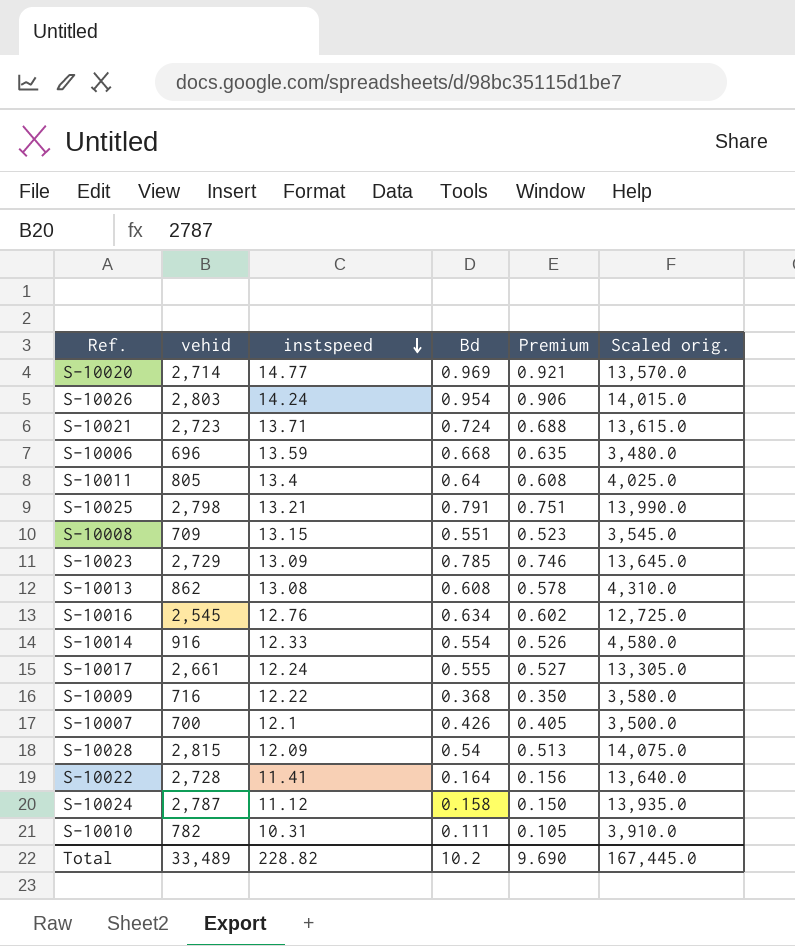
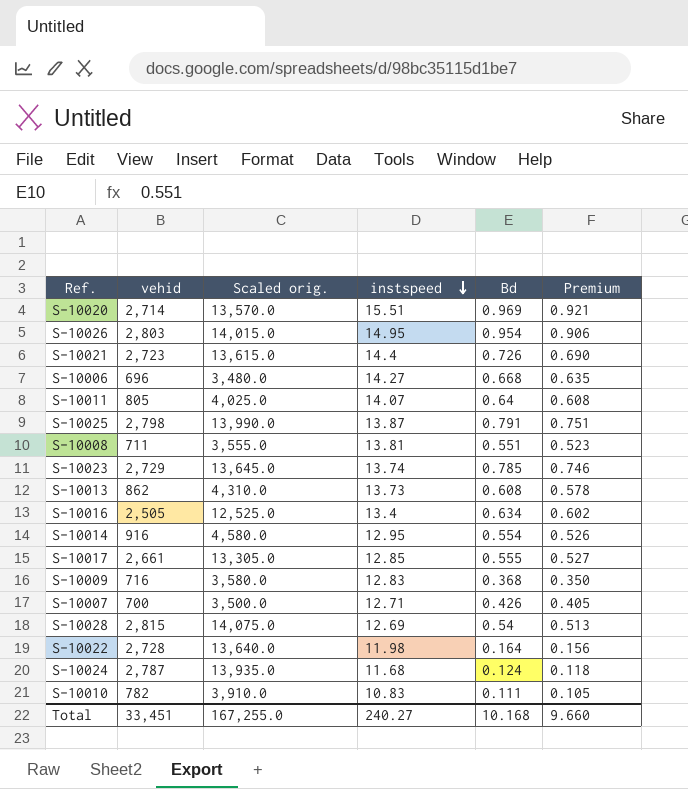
column Scaled orig. | position: 6 -> 3
S-10020 | instspeed: 14.77 -> 15.51
S-10026 | instspeed: 14.24 -> 14.95
S-10021 | instspeed: 13.71 -> 14.4
S-10021 | Bd: 0.724 -> 0.726
S-10021 | Premium: 0.688 -> 0.690
S-10006 | instspeed: 13.59 -> 14.27
S-10011 | instspeed: 13.4 -> 14.07
S-10025 | instspeed: 13.21 -> 13.87
S-10008 | vehid: 709 -> 711
S-10008 | Scaled orig.: 3,545.0 -> 3,555.0
S-10008 | instspeed: 13.15 -> 13.81
S-10023 | instspeed: 13.09 -> 13.74
S-10013 | instspeed: 13.08 -> 13.73
S-10016 | vehid: 2,545 -> 2,505
S-10016 | Scaled orig.: 12,725.0 -> 12,525.0
S-10016 | instspeed: 12.76 -> 13.4
S-10014 | instspeed: 12.33 -> 12.95
S-10017 | instspeed: 12.24 -> 12.85
S-10009 | instspeed: 12.22 -> 12.83
S-10007 | instspeed: 12.1 -> 12.71
S-10028 | instspeed: 12.09 -> 12.69
S-10022 | instspeed: 11.41 -> 11.98
S-10024 | instspeed: 11.12 -> 11.68
S-10024 | Bd: 0.158 -> 0.124
S-10024 | Premium: 0.150 -> 0.118
S-10010 | instspeed: 10.31 -> 10.83
Total | vehid: 33,489 -> 33,451
Total | Scaled orig.: 167,445.0 -> 167,255.0
Total | instspeed: 228.82 -> 240.27
Total | Bd: 10.2 -> 10.168
Total | Premium: 9.690 -> 9.660

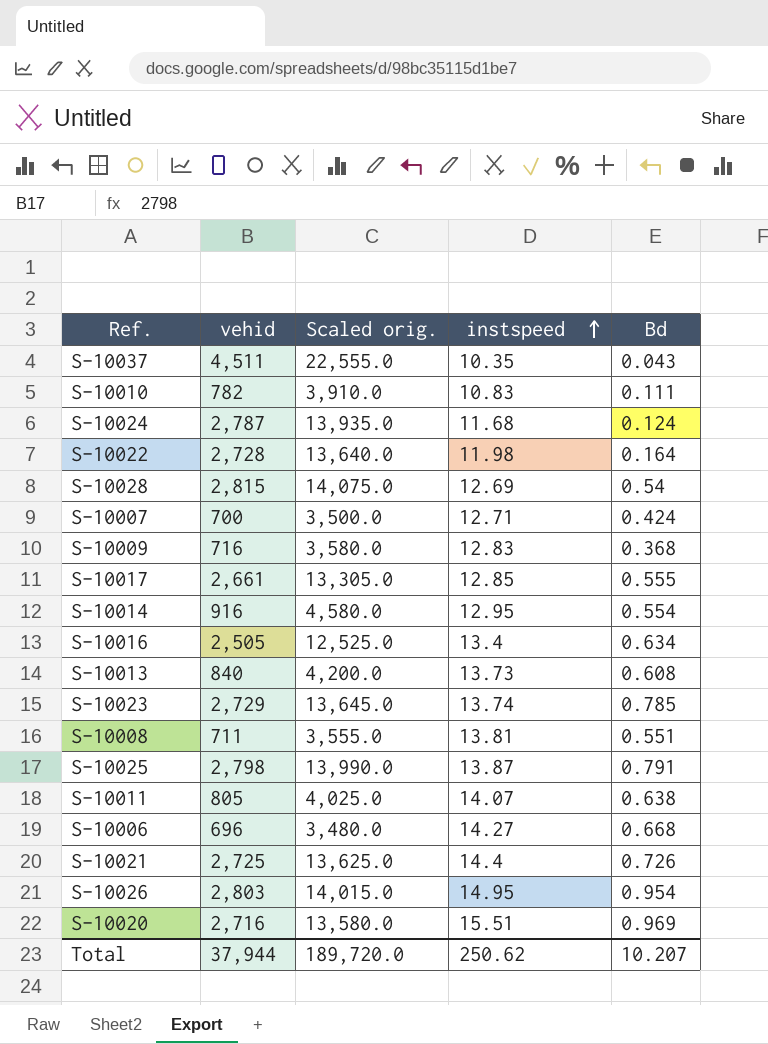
row order: instspeed descending -> instspeed ascending
column Premium | formula: [Bd] * 0.95 -> none
row S-10037: none -> 4,511 | 22,555.0 | 10.35 | 0.043
S-10007 | Bd: 0.426 -> 0.424
S-10013 | vehid: 862 -> 840
S-10013 | Scaled orig.: 4,310.0 -> 4,200.0
S-10011 | Bd: 0.64 -> 0.638
S-10021 | vehid: 2,723 -> 2,725
S-10021 | Scaled orig.: 13,615.0 -> 13,625.0
S-10020 | vehid: 2,714 -> 2,716
S-10020 | Scaled orig.: 13,570.0 -> 13,580.0
Total | vehid: 33,451 -> 37,944
Total | Scaled orig.: 167,255.0 -> 189,720.0
Total | instspeed: 240.27 -> 250.62
Total | Bd: 10.168 -> 10.207

